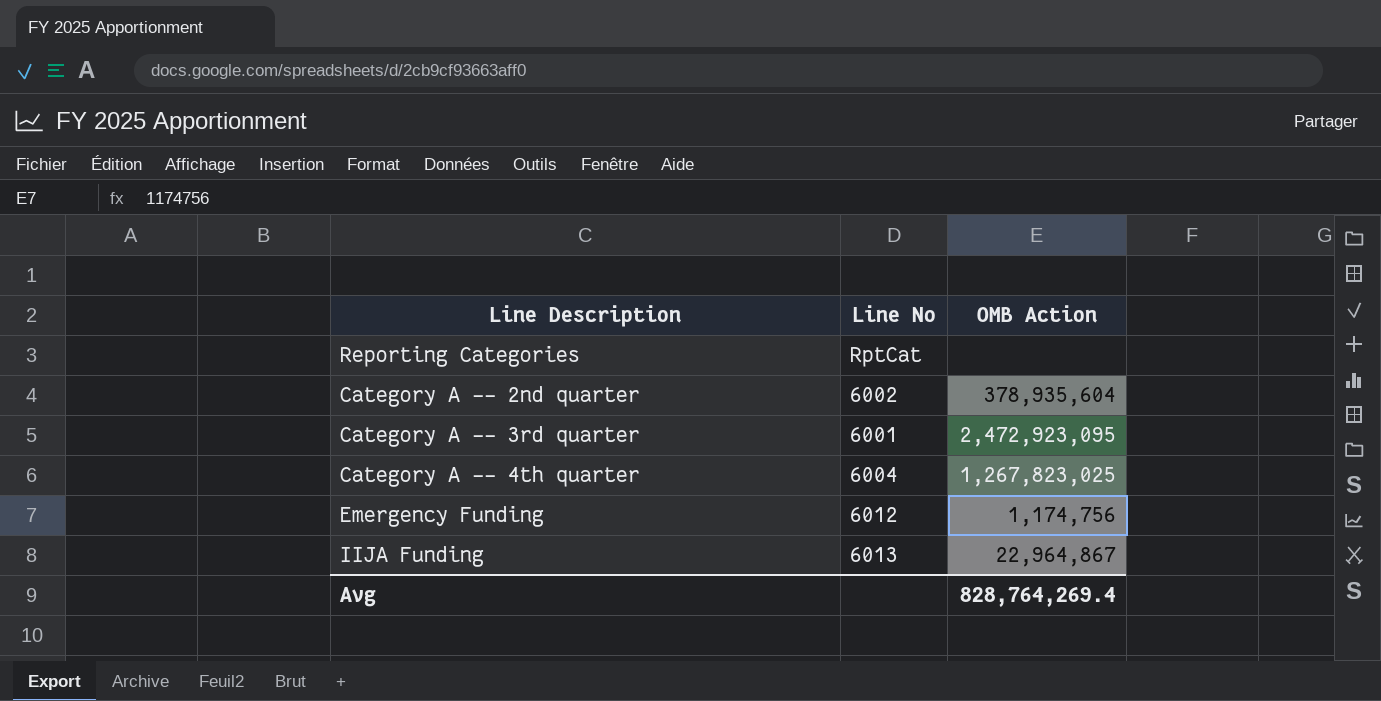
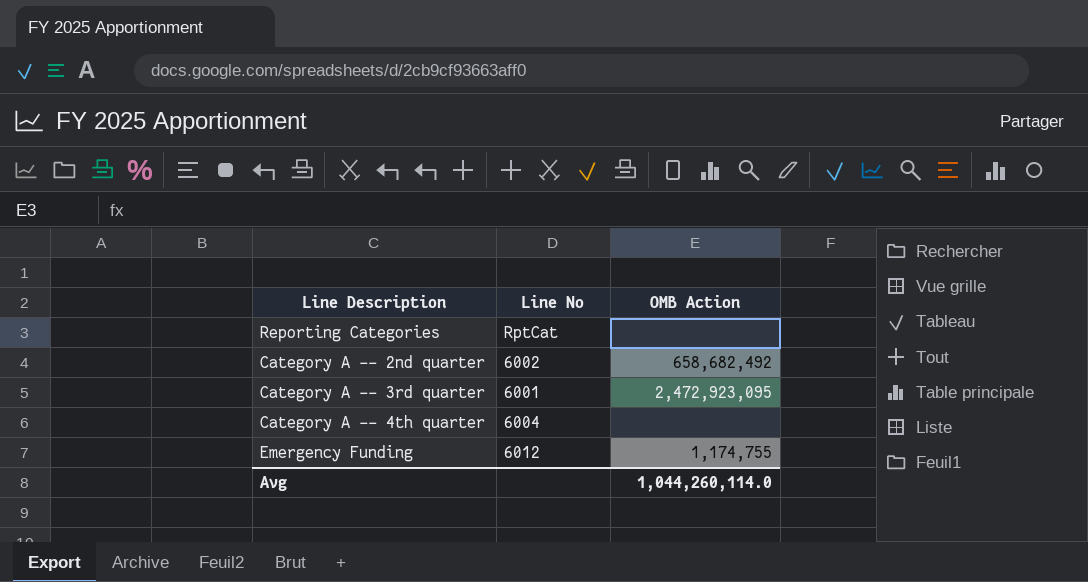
row IIJA Funding: 6013 | 22,964,867 -> none
Category A -- 2nd quarter | OMB Action: 378,935,604 -> 658,682,492
Category A -- 4th quarter | OMB Action: 1,267,823,025 -> none
Emergency Funding | OMB Action: 1,174,756 -> 1,174,755
Avg | OMB Action: 828,764,269.4 -> 1,044,260,114.0

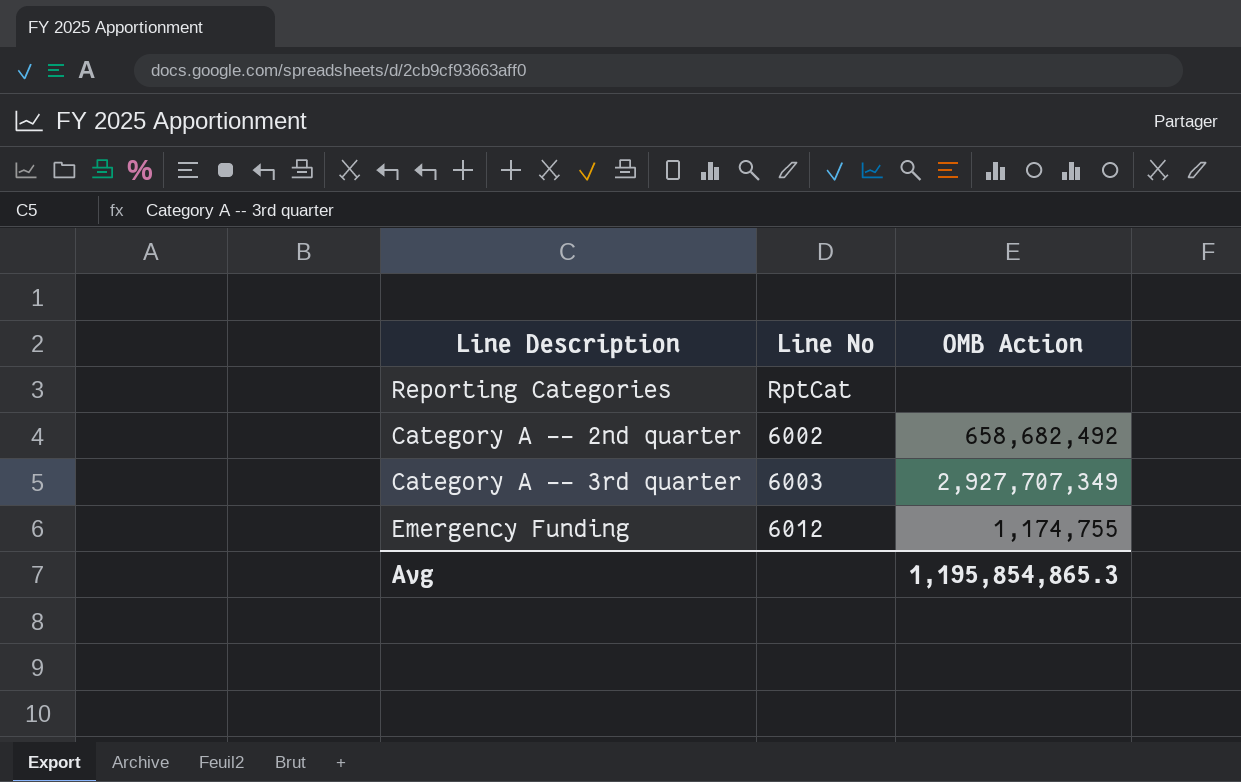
row Category A -- 4th quarter: 6004 | none -> none
Category A -- 3rd quarter | Line No: 6001 -> 6003
Category A -- 3rd quarter | OMB Action: 2,472,923,095 -> 2,927,707,349
Avg | OMB Action: 1,044,260,114.0 -> 1,195,854,865.3

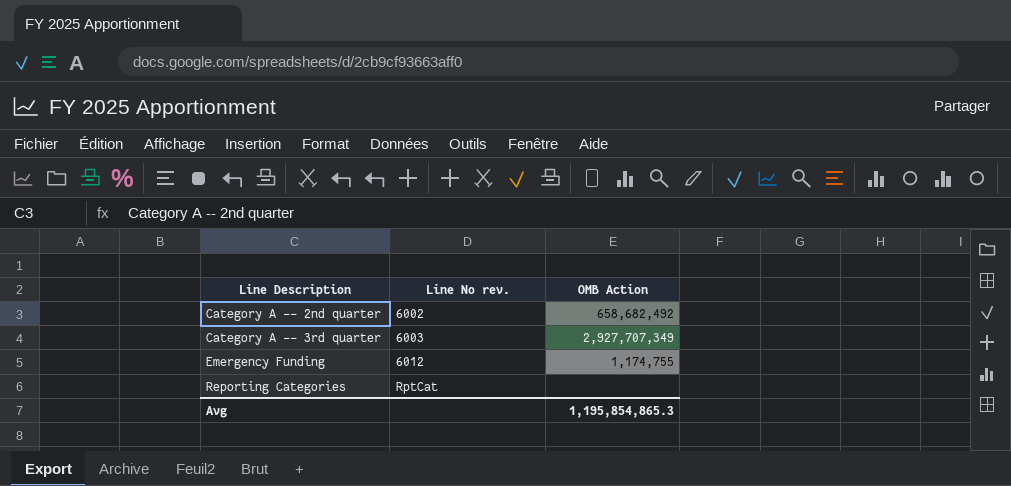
row order: none -> Line Description ascending
column name: Line No -> Line No rev.

